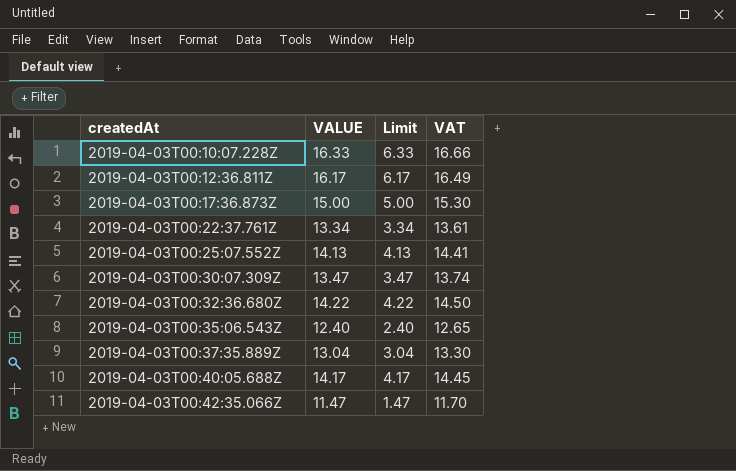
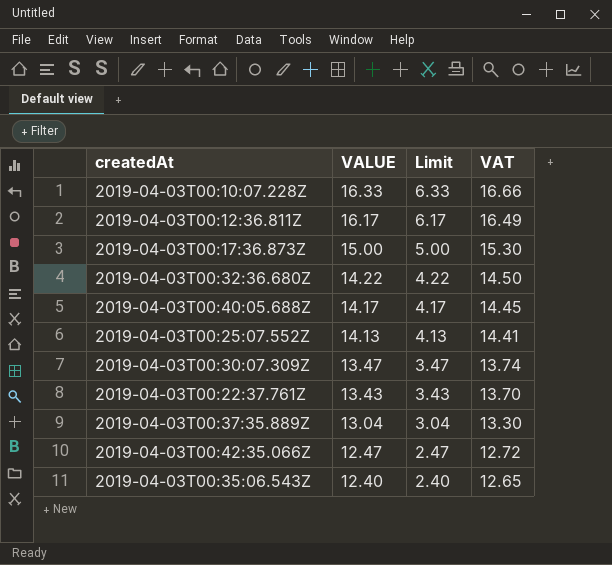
row order: createdAt ascending -> VALUE descending
2019-04-03T00:22:37.761Z | VALUE: 13.34 -> 13.43
2019-04-03T00:22:37.761Z | Limit: 3.34 -> 3.43
2019-04-03T00:22:37.761Z | VAT: 13.61 -> 13.70
2019-04-03T00:42:35.066Z | VALUE: 11.47 -> 12.47
2019-04-03T00:42:35.066Z | Limit: 1.47 -> 2.47
2019-04-03T00:42:35.066Z | VAT: 11.70 -> 12.72

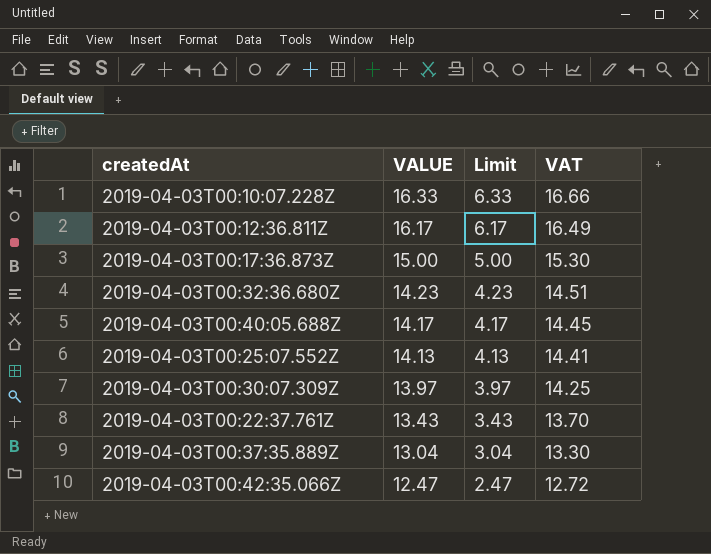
row 2019-04-03T00:35:06.543Z: 12.40 | 2.40 | 12.65 -> none
2019-04-03T00:32:36.680Z | VALUE: 14.22 -> 14.23
2019-04-03T00:32:36.680Z | Limit: 4.22 -> 4.23
2019-04-03T00:32:36.680Z | VAT: 14.50 -> 14.51
2019-04-03T00:30:07.309Z | VALUE: 13.47 -> 13.97
2019-04-03T00:30:07.309Z | Limit: 3.47 -> 3.97
2019-04-03T00:30:07.309Z | VAT: 13.74 -> 14.25

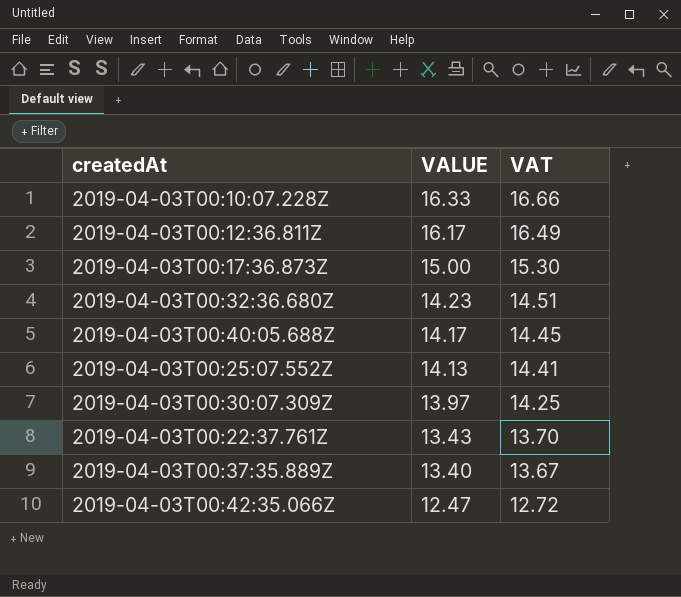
column Limit | formula: [VALUE] - 10 -> none
2019-04-03T00:37:35.889Z | VALUE: 13.04 -> 13.40
2019-04-03T00:37:35.889Z | VAT: 13.30 -> 13.67

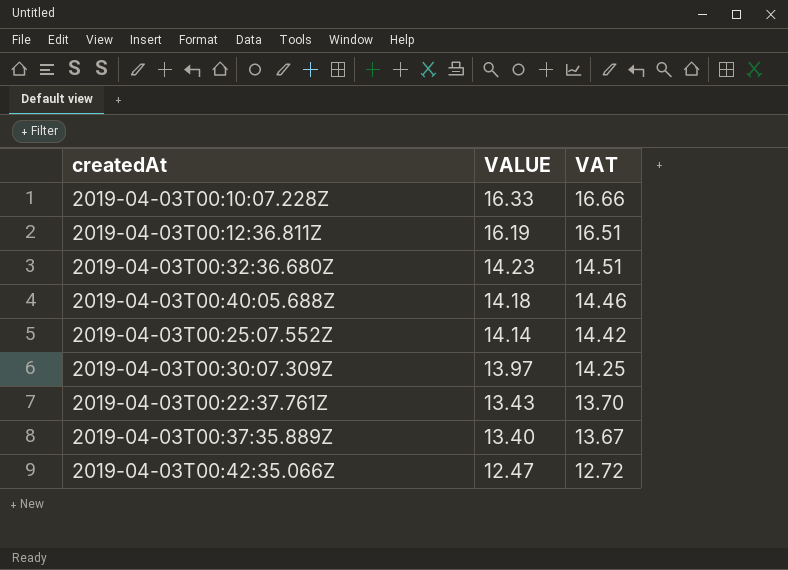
row 2019-04-03T00:17:36.873Z: 15.00 | 15.30 -> none
2019-04-03T00:12:36.811Z | VALUE: 16.17 -> 16.19
2019-04-03T00:12:36.811Z | VAT: 16.49 -> 16.51
2019-04-03T00:40:05.688Z | VALUE: 14.17 -> 14.18
2019-04-03T00:40:05.688Z | VAT: 14.45 -> 14.46
2019-04-03T00:25:07.552Z | VALUE: 14.13 -> 14.14
2019-04-03T00:25:07.552Z | VAT: 14.41 -> 14.42

